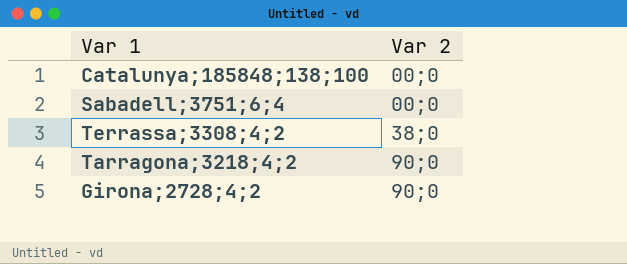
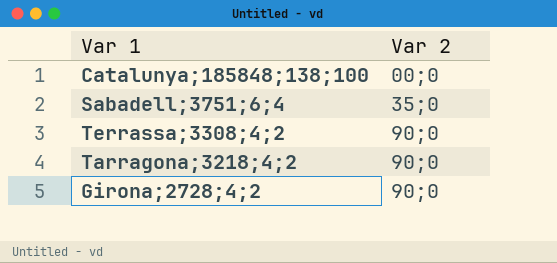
Sabadell;3751;6;4 | Var 2: 00;0 -> 35;0
Terrassa;3308;4;2 | Var 2: 38;0 -> 90;0

